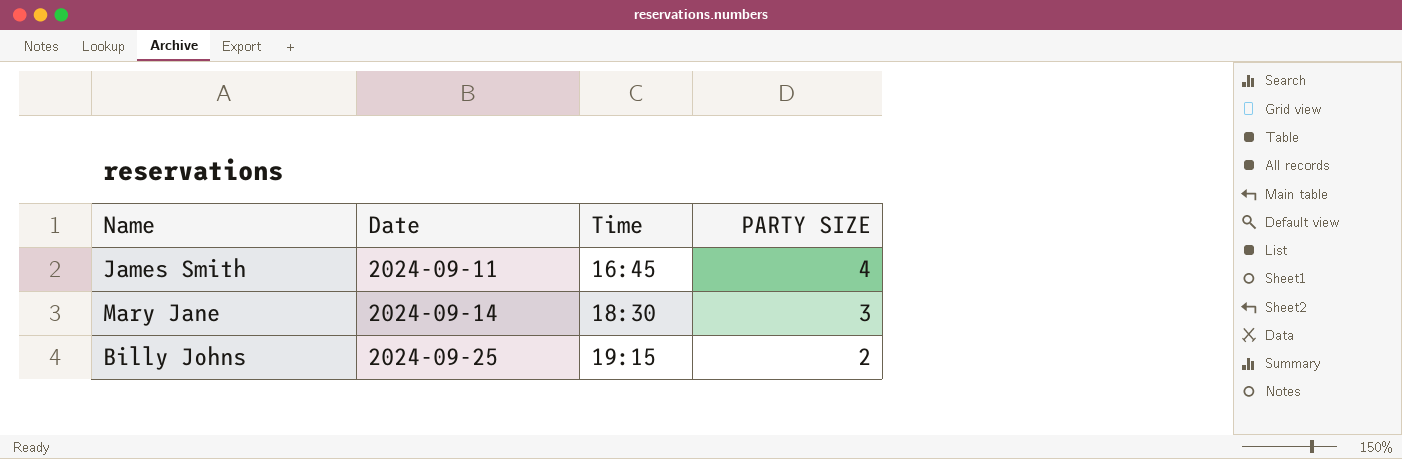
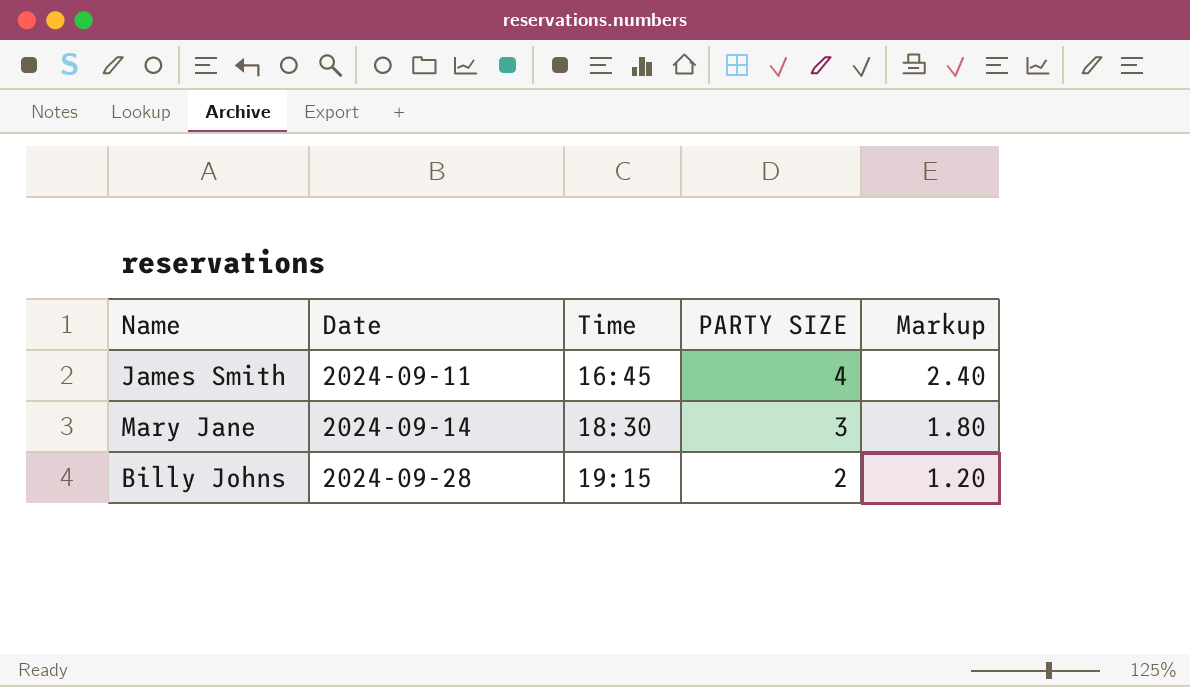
column Markup | formula: none -> [PARTY SIZE] * 0.6
Billy Johns | Date: 2024-09-25 -> 2024-09-28

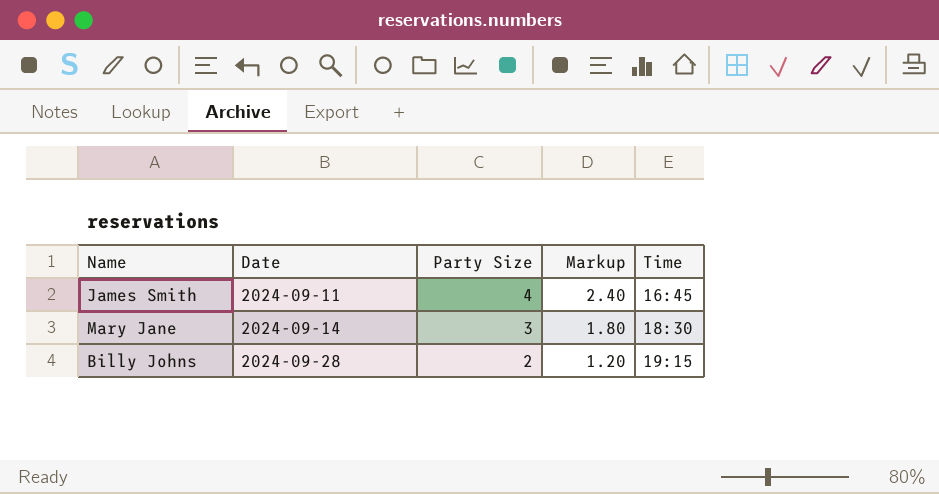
column name: PARTY SIZE -> Party Size
column Time | position: 3 -> 5

